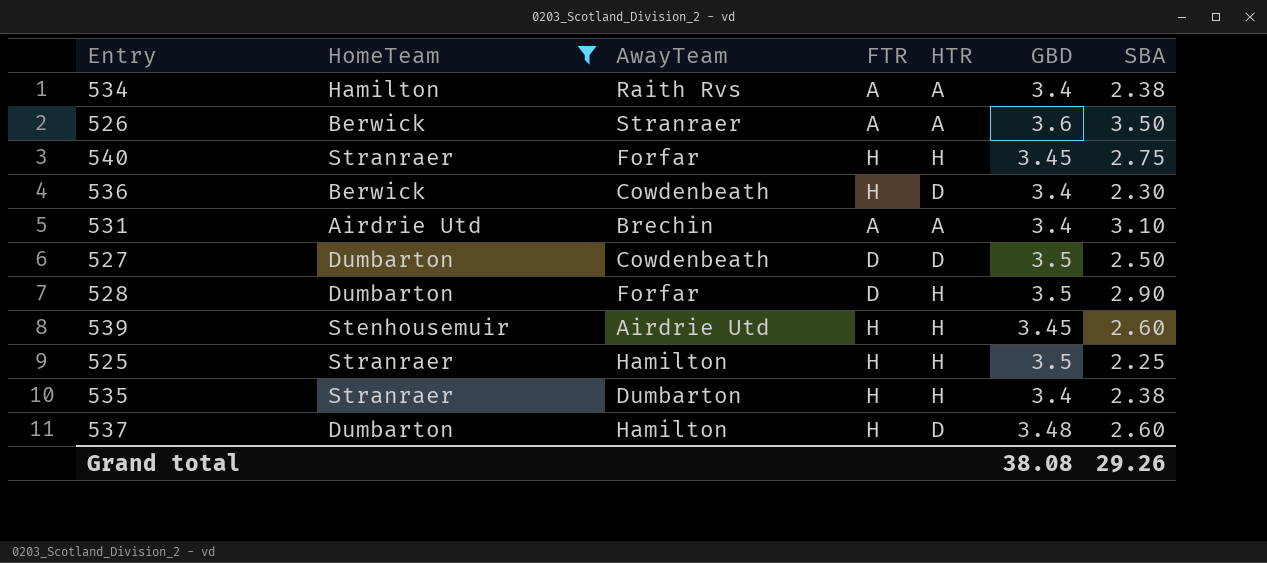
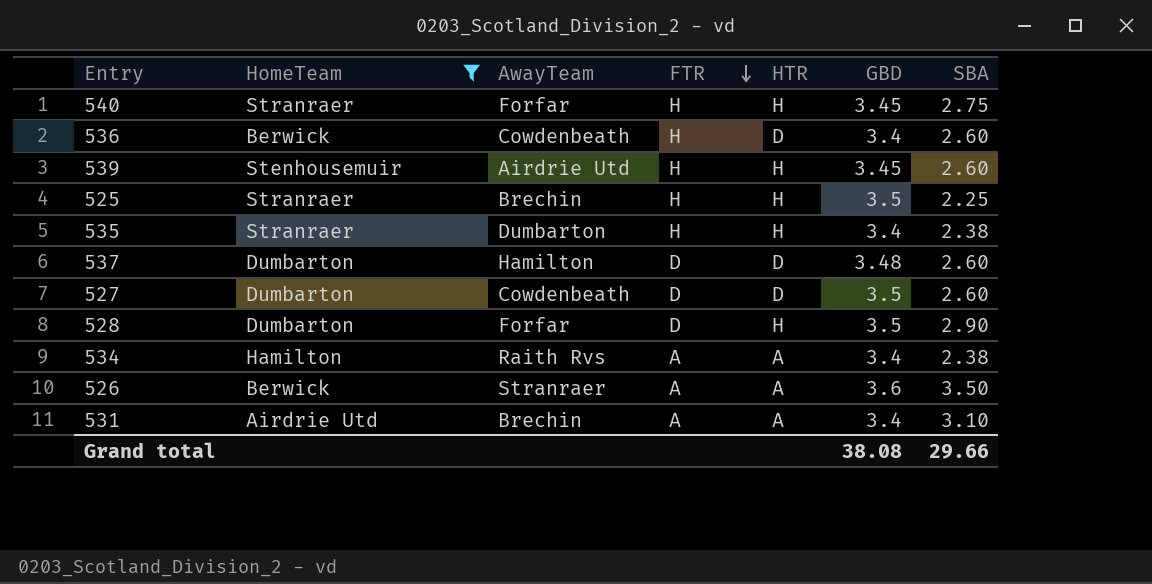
row order: none -> FTR descending
536 | SBA: 2.30 -> 2.60
525 | AwayTeam: Hamilton -> Brechin
537 | FTR: H -> D
527 | SBA: 2.50 -> 2.60
Grand total | SBA: 29.26 -> 29.66

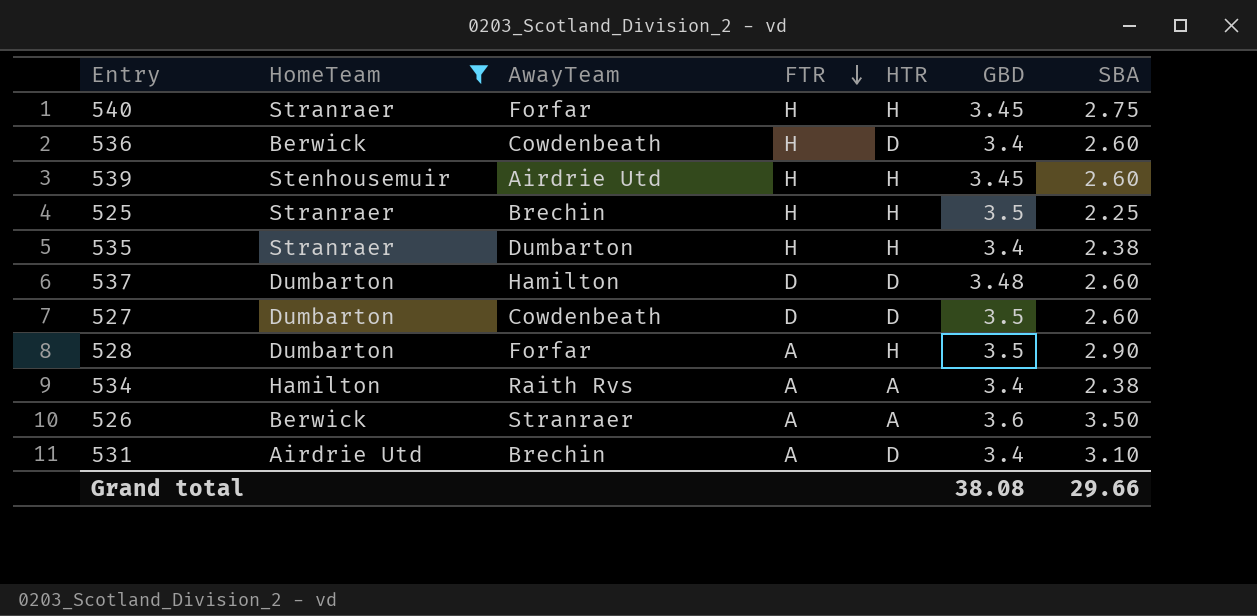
528 | FTR: D -> A
531 | HTR: A -> D

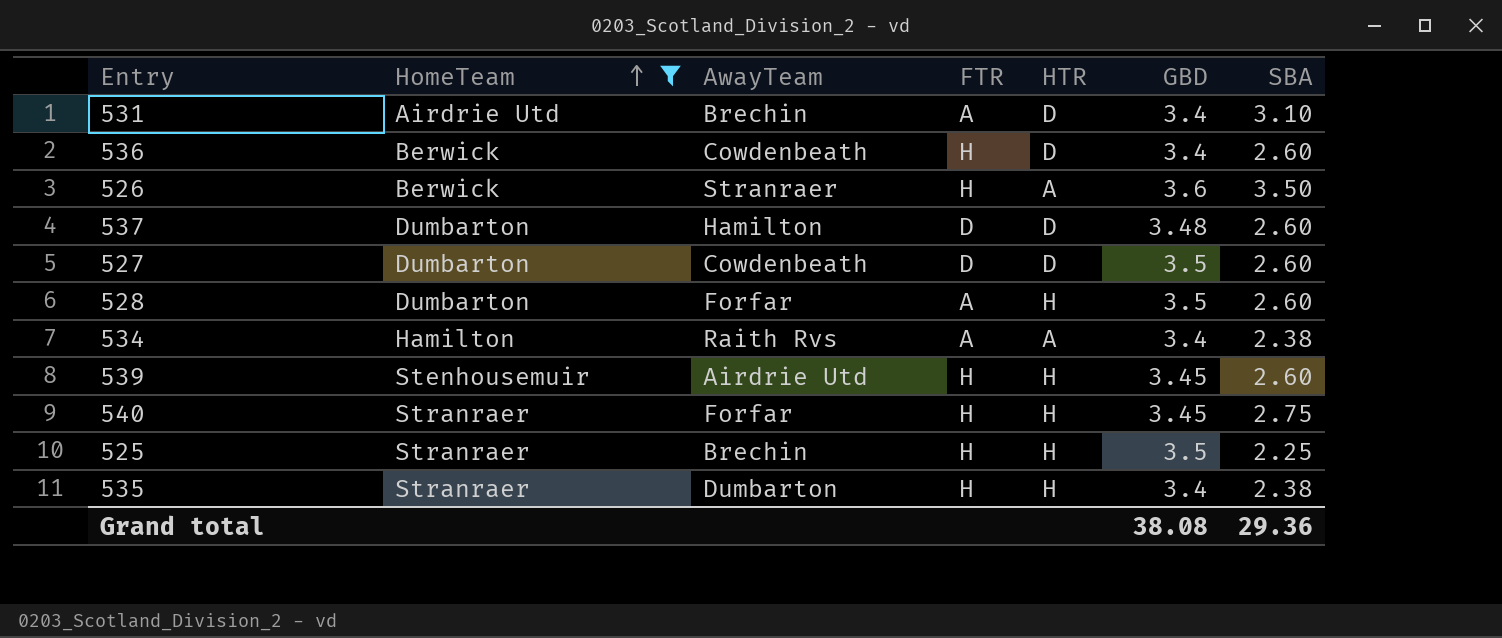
row order: FTR descending -> HomeTeam ascending
526 | FTR: A -> H
528 | SBA: 2.90 -> 2.60
Grand total | SBA: 29.66 -> 29.36

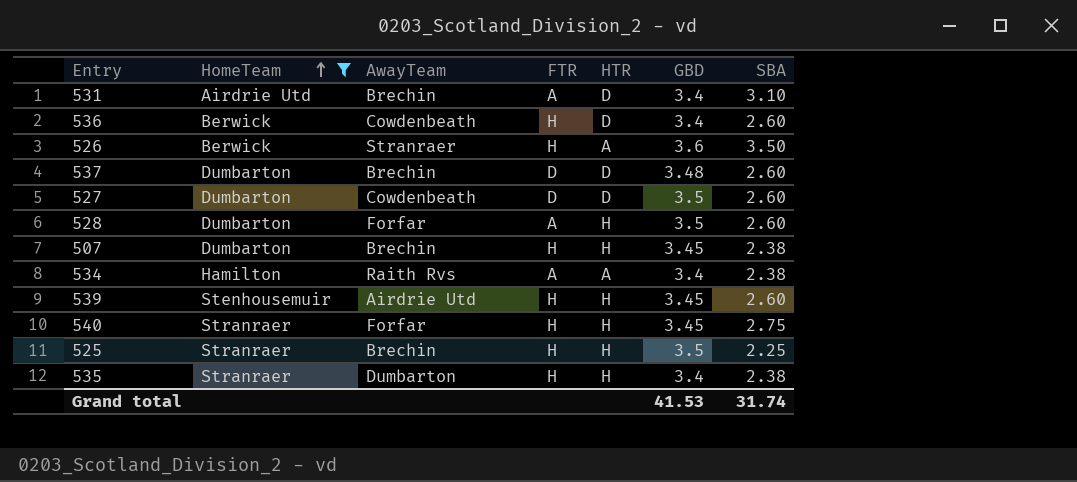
537 | AwayTeam: Hamilton -> Brechin
row 507: none -> Dumbarton | Brechin | H | H | 3.45 | 2.38
Grand total | GBD: 38.08 -> 41.53
Grand total | SBA: 29.36 -> 31.74

